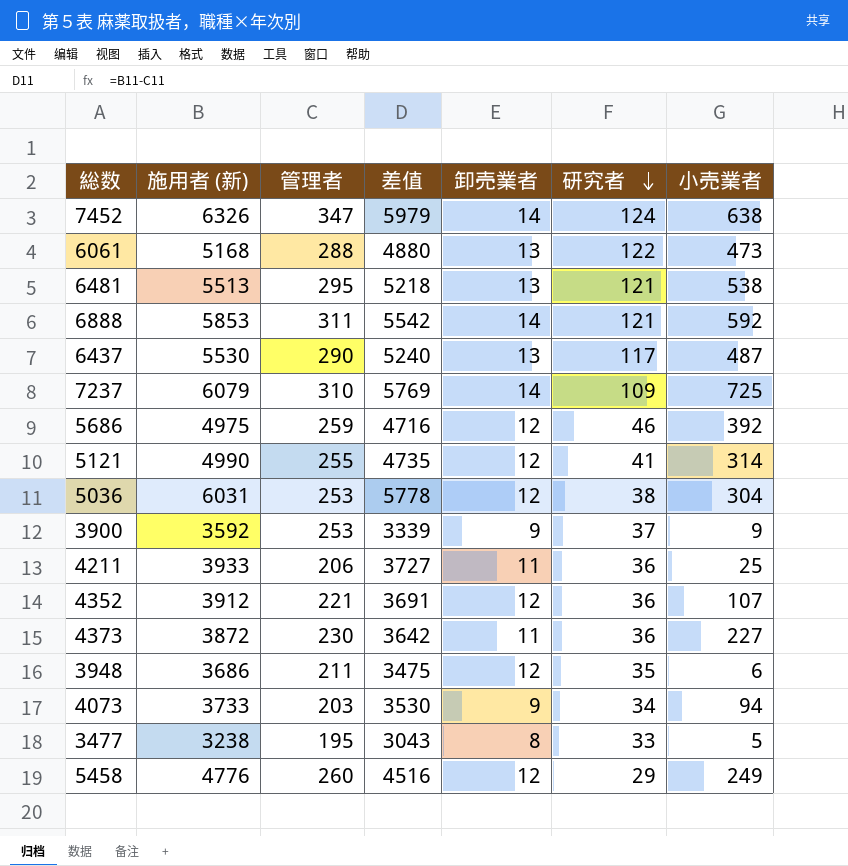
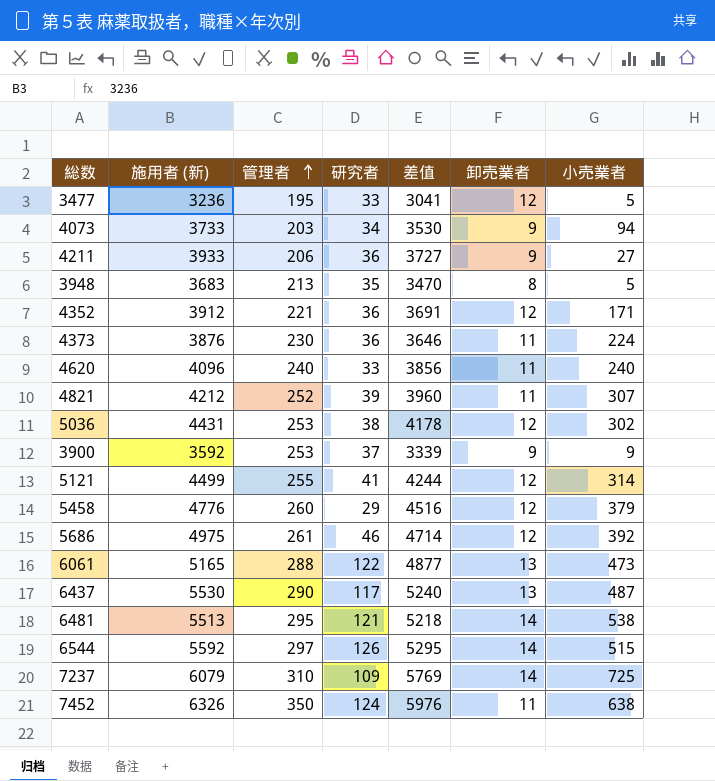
row order: 研究者 descending -> 管理者 ascending
column 研究者 | position: 6 -> 4
row 6888: 5853 | 311 | 5542 | 14 | 121 | 592 -> none
3477 | 施用者 (新): 3238 -> 3236
3477 | 差值: 3043 -> 3041
3477 | 卸売業者: 8 -> 12
4211 | 卸売業者: 11 -> 9
4211 | 小売業者: 25 -> 27
3948 | 施用者 (新): 3686 -> 3683
3948 | 管理者: 211 -> 213
3948 | 差值: 3475 -> 3470
3948 | 卸売業者: 12 -> 8
3948 | 小売業者: 6 -> 5
4352 | 小売業者: 107 -> 171
4373 | 施用者 (新): 3872 -> 3876
4373 | 差值: 3642 -> 3646
4373 | 小売業者: 227 -> 224
row 4620: none -> 4096 | 240 | 33 | 3856 | 11 | 240
row 4821: none -> 4212 | 252 | 39 | 3960 | 11 | 307
5036 | 施用者 (新): 6031 -> 4431
5036 | 差值: 5778 -> 4178
5036 | 小売業者: 304 -> 302
5121 | 施用者 (新): 4990 -> 4499
5121 | 差值: 4735 -> 4244
5458 | 小売業者: 249 -> 379
5686 | 管理者: 259 -> 261
5686 | 差值: 4716 -> 4714
6061 | 施用者 (新): 5168 -> 5165
6061 | 差值: 4880 -> 4877
6481 | 卸売業者: 13 -> 14
row 6544: none -> 5592 | 297 | 126 | 5295 | 14 | 515
7452 | 管理者: 347 -> 350
7452 | 差值: 5979 -> 5976
7452 | 卸売業者: 14 -> 11

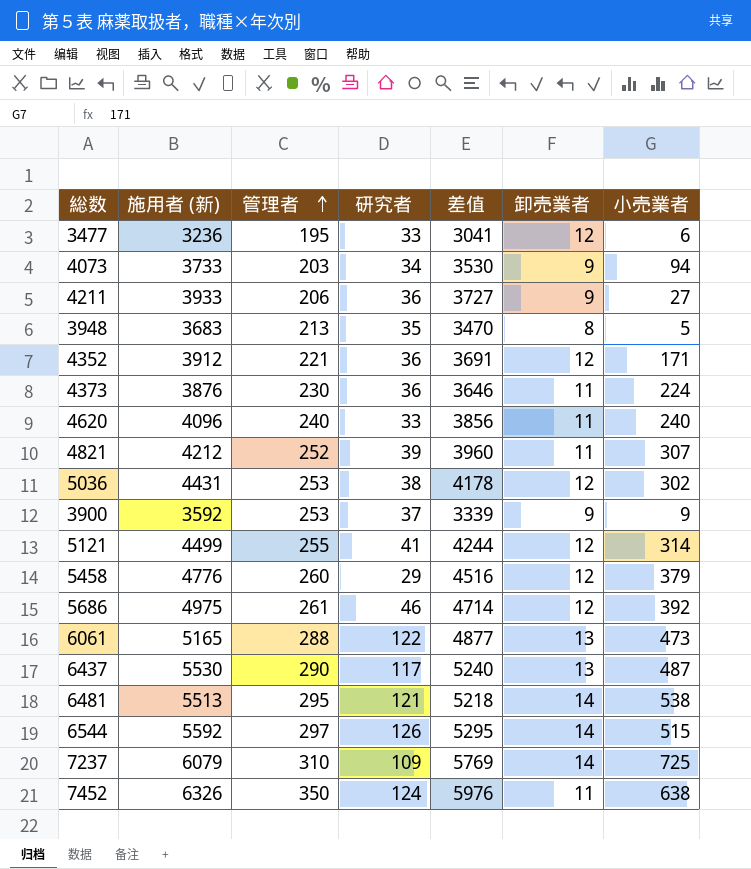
3477 | 小売業者: 5 -> 6

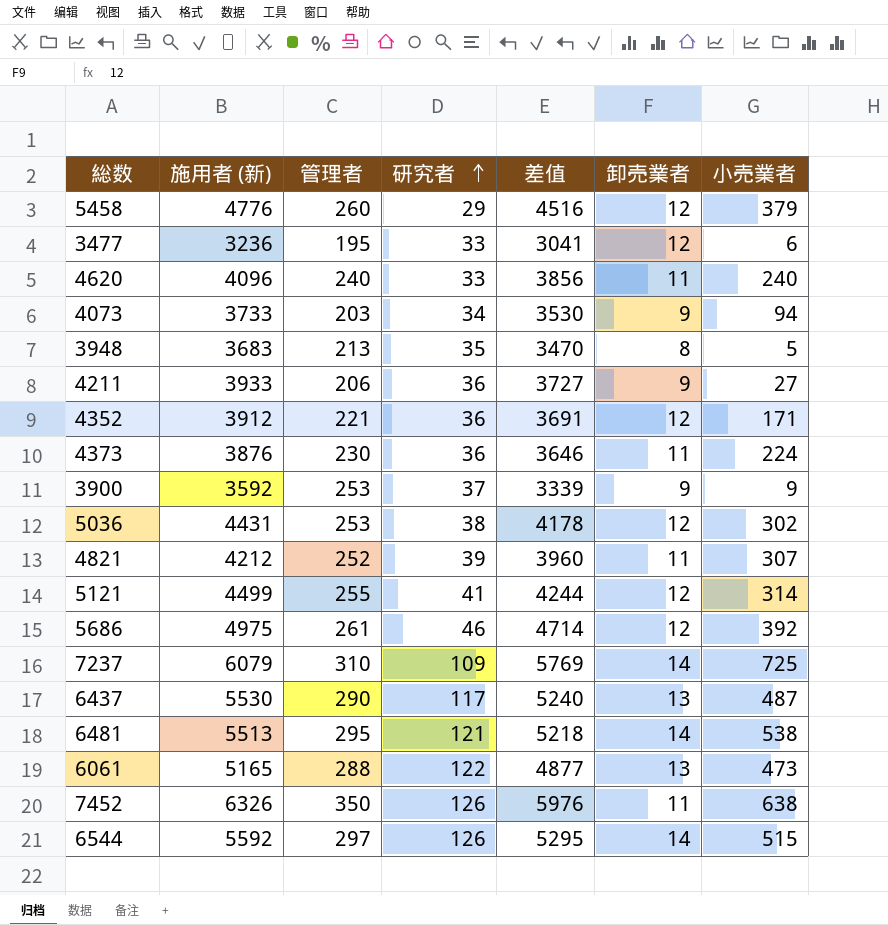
row order: 管理者 ascending -> 研究者 ascending
7452 | 研究者: 124 -> 126

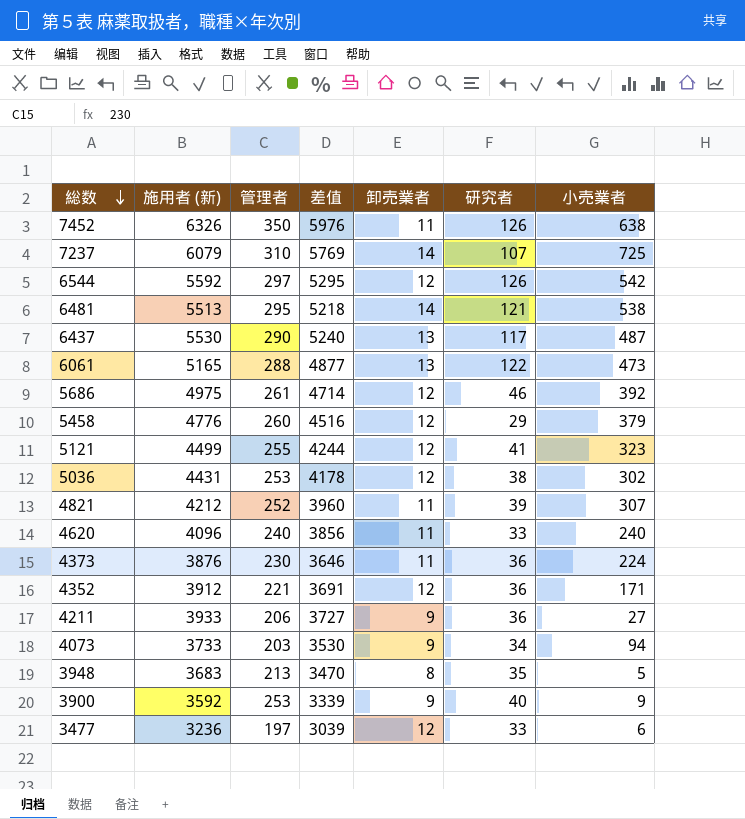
row order: 研究者 ascending -> 総数 descending
column 研究者 | position: 4 -> 6
7237 | 研究者: 109 -> 107
6544 | 卸売業者: 14 -> 12
6544 | 小売業者: 515 -> 542
5121 | 小売業者: 314 -> 323
3900 | 研究者: 37 -> 40
3477 | 管理者: 195 -> 197
3477 | 差值: 3041 -> 3039

